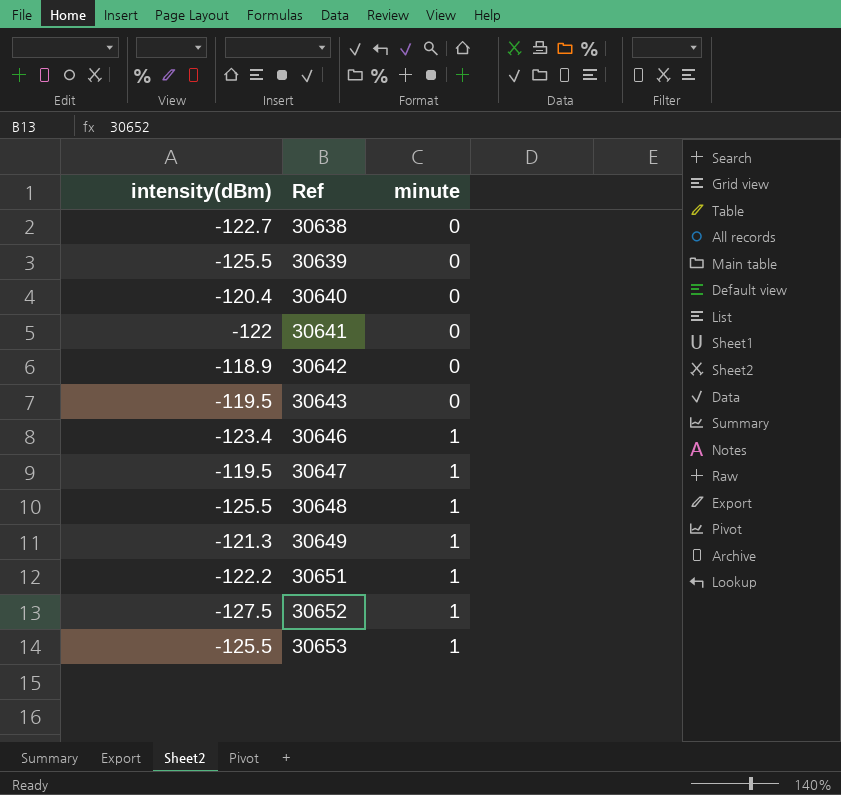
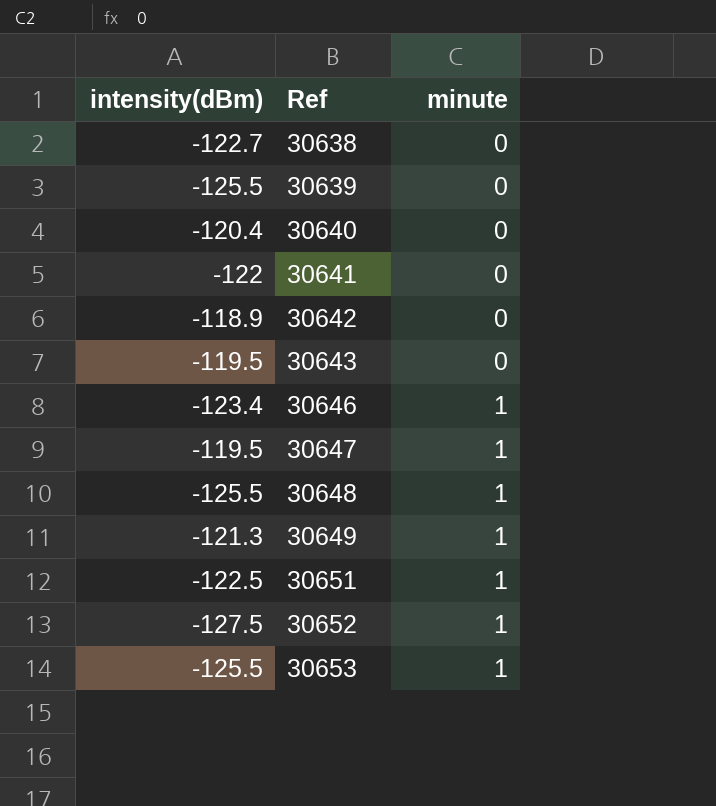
30651 | intensity(dBm): -122.2 -> -122.5

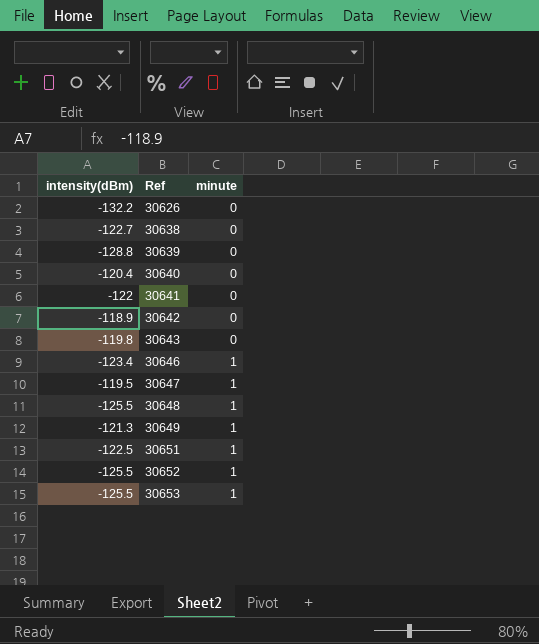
row 30626: none -> -132.2 | 0
30639 | intensity(dBm): -125.5 -> -128.8
30643 | intensity(dBm): -119.5 -> -119.8
30652 | intensity(dBm): -127.5 -> -125.5

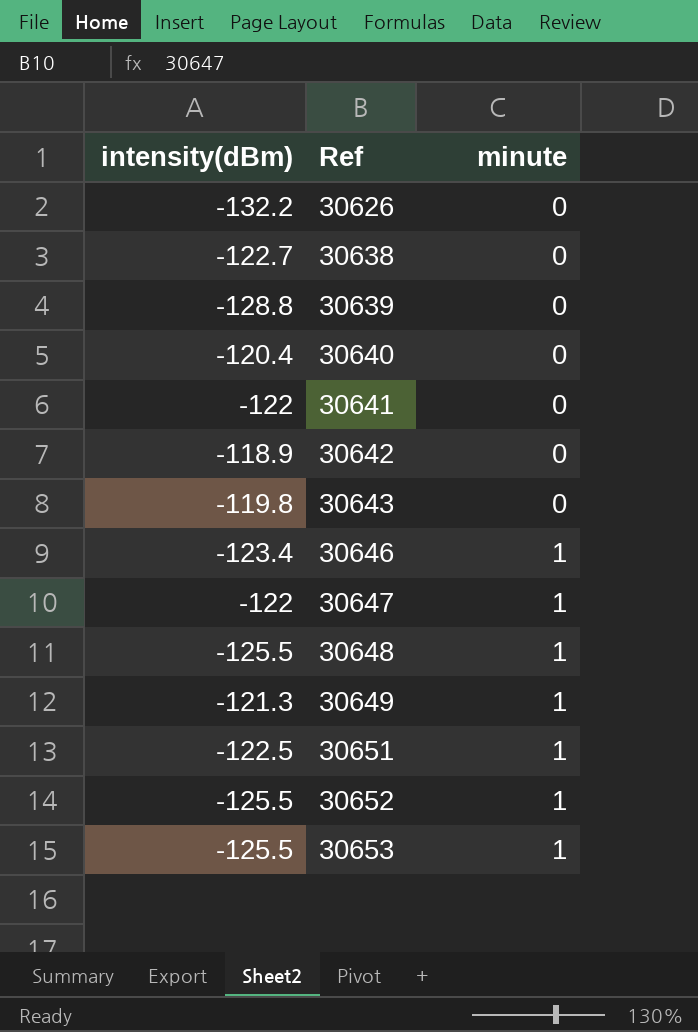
30647 | intensity(dBm): -119.5 -> -122

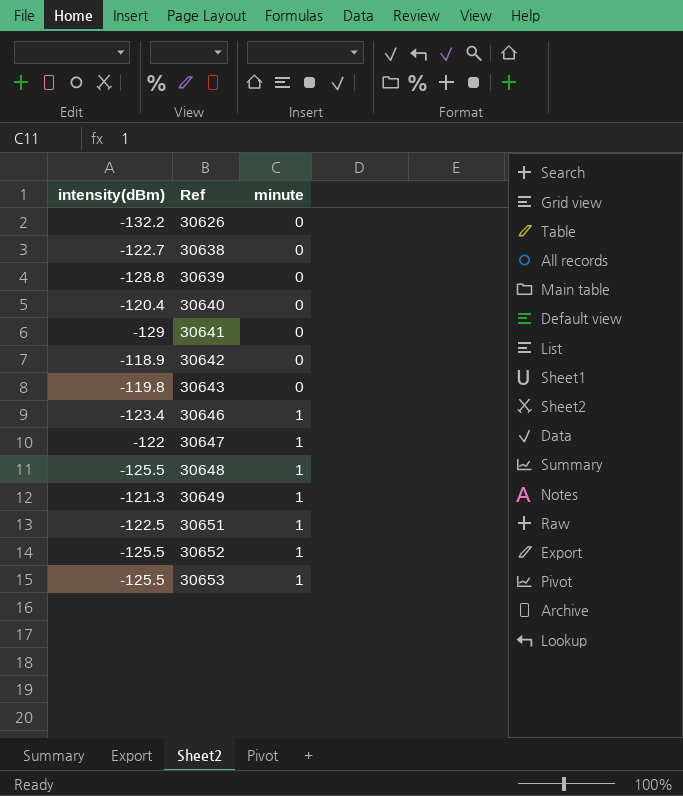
30641 | intensity(dBm): -122 -> -129

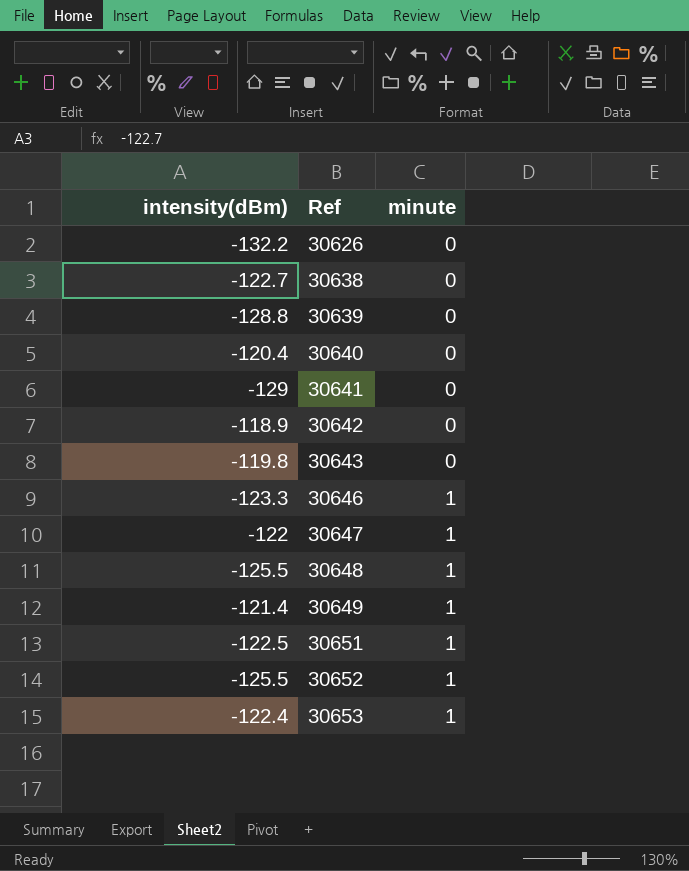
30646 | intensity(dBm): -123.4 -> -123.3
30649 | intensity(dBm): -121.3 -> -121.4
30653 | intensity(dBm): -125.5 -> -122.4

